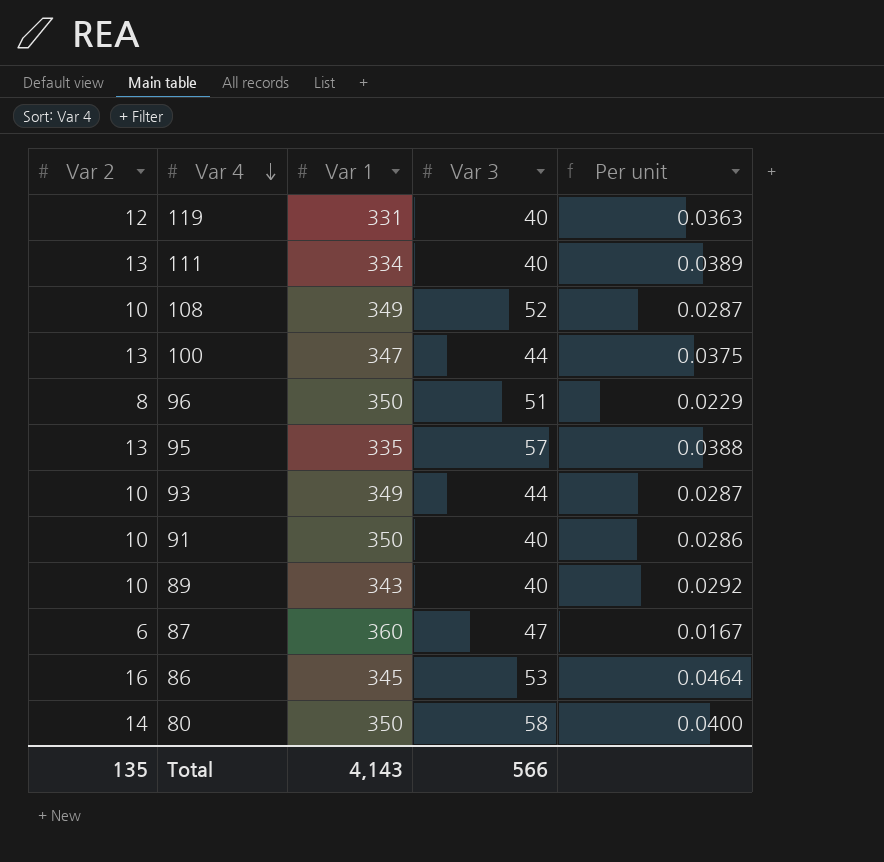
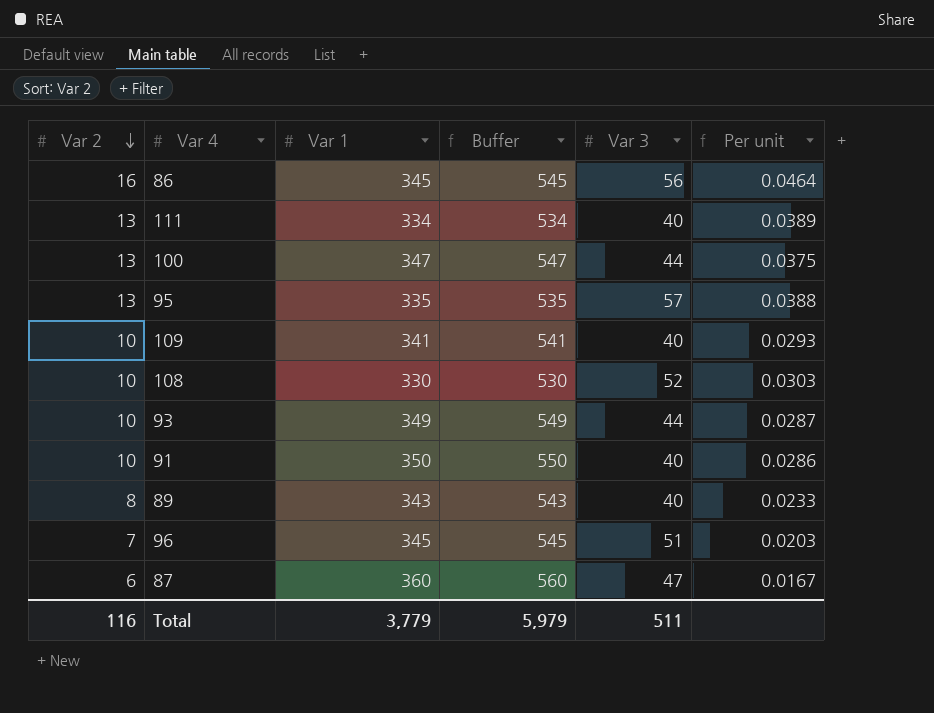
row order: Var 4 descending -> Var 2 descending
column Buffer | formula: none -> [Var 1] + 200
row 119: 12 | 331 | 40 | 0.0363 -> none
row 80: 14 | 350 | 58 | 0.0400 -> none
86 | Var 3: 53 -> 56
row 109: none -> 10 | 341 | 541 | 40 | 0.0293
108 | Var 1: 349 -> 330
108 | Per unit: 0.0287 -> 0.0303
89 | Var 2: 10 -> 8
89 | Per unit: 0.0292 -> 0.0233
96 | Var 2: 8 -> 7
96 | Var 1: 350 -> 345
96 | Per unit: 0.0229 -> 0.0203
Total | Var 2: 135 -> 116
Total | Var 1: 4,143 -> 3,779
Total | Var 3: 566 -> 511

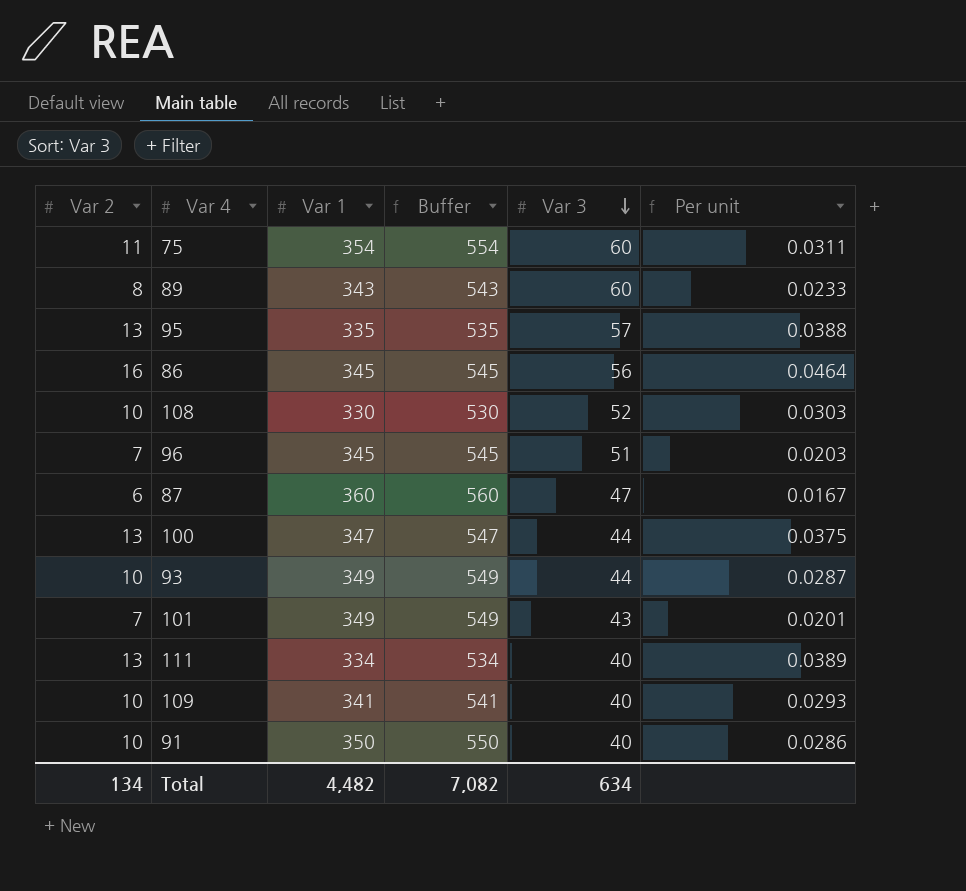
row order: Var 2 descending -> Var 3 descending
row 75: none -> 11 | 354 | 554 | 60 | 0.0311
89 | Var 3: 40 -> 60
row 101: none -> 7 | 349 | 549 | 43 | 0.0201
Total | Var 2: 116 -> 134
Total | Var 1: 3,779 -> 4,482
Total | Buffer: 5,979 -> 7,082
Total | Var 3: 511 -> 634

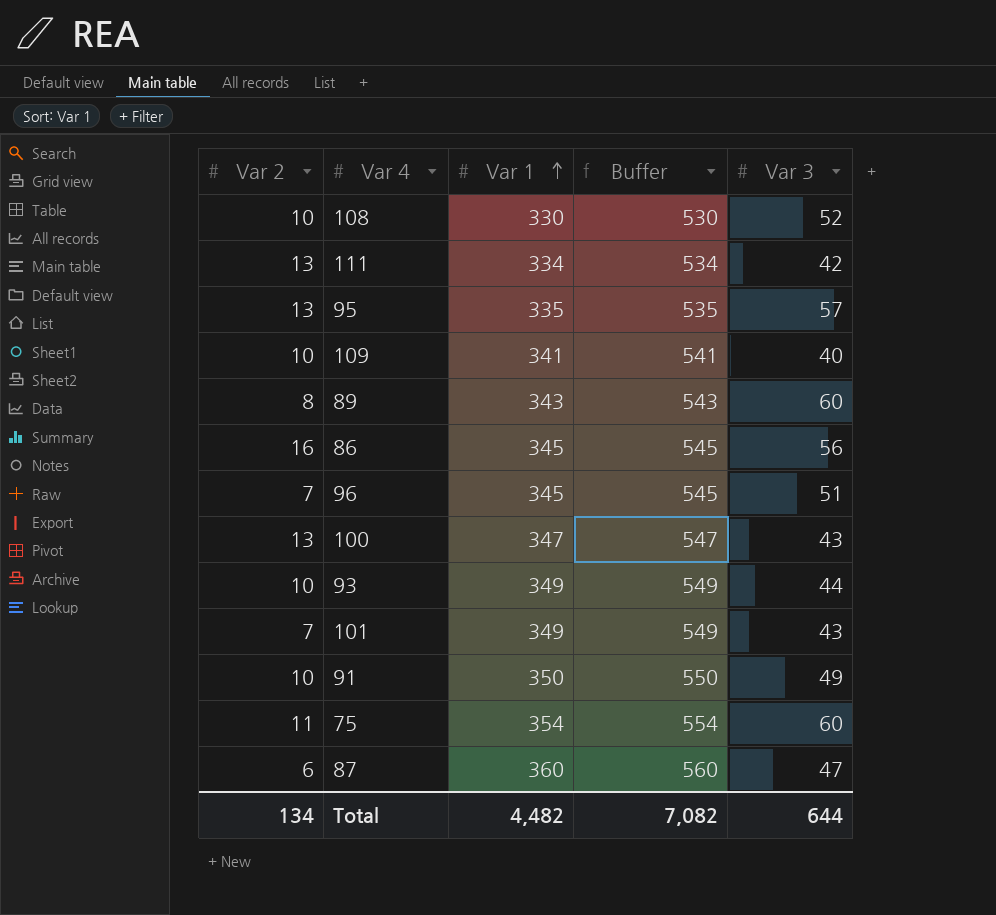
row order: Var 3 descending -> Var 1 ascending
column Per unit | formula: [Var 2] / [Var 1] -> none
111 | Var 3: 40 -> 42
100 | Var 3: 44 -> 43
91 | Var 3: 40 -> 49
Total | Var 3: 634 -> 644

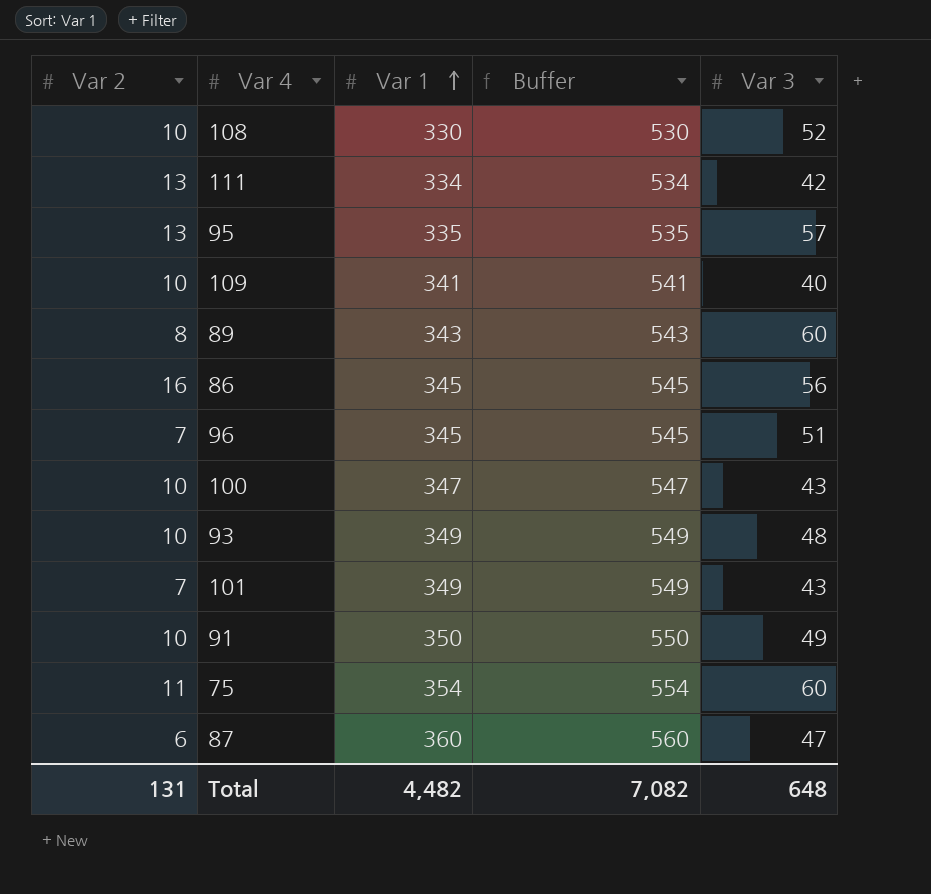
100 | Var 2: 13 -> 10
93 | Var 3: 44 -> 48
Total | Var 2: 134 -> 131
Total | Var 3: 644 -> 648

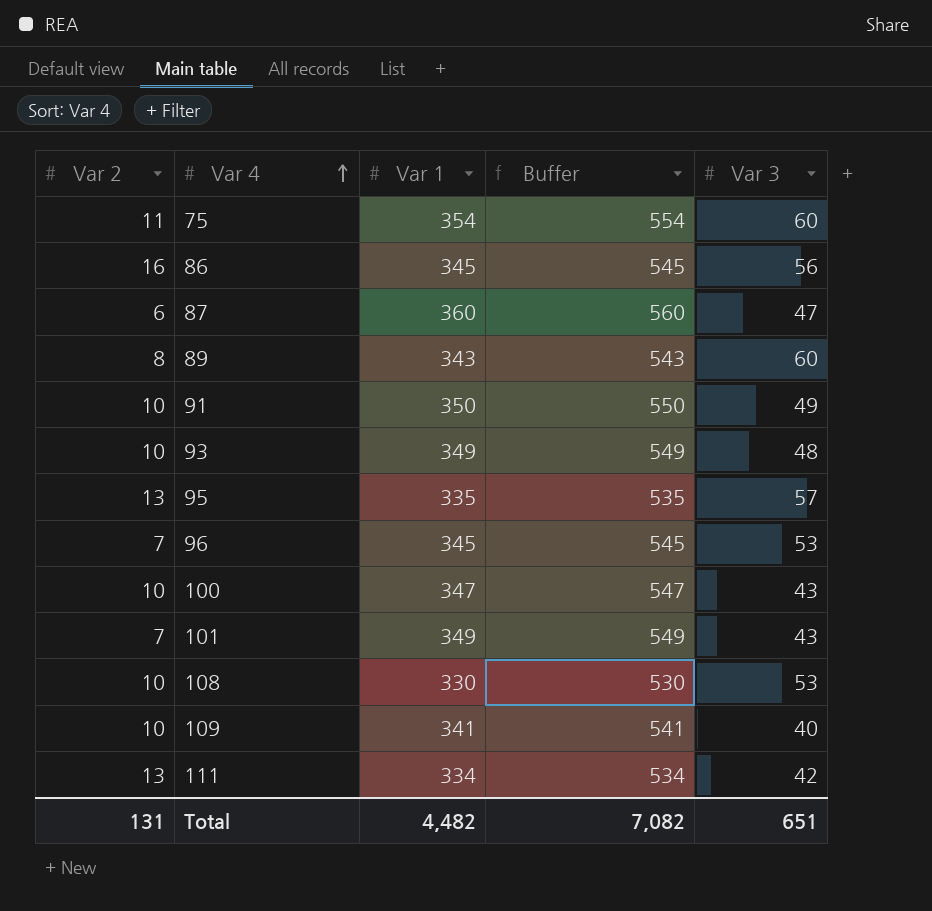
row order: Var 1 ascending -> Var 4 ascending
96 | Var 3: 51 -> 53
108 | Var 3: 52 -> 53
Total | Var 3: 648 -> 651

